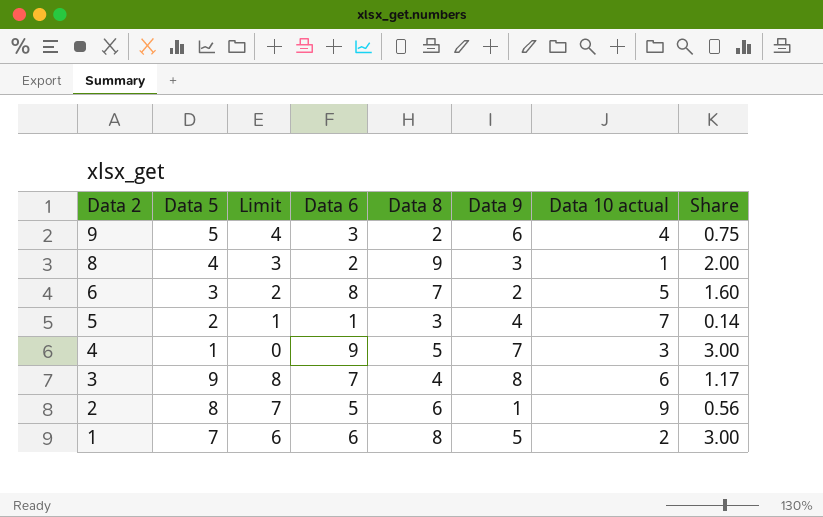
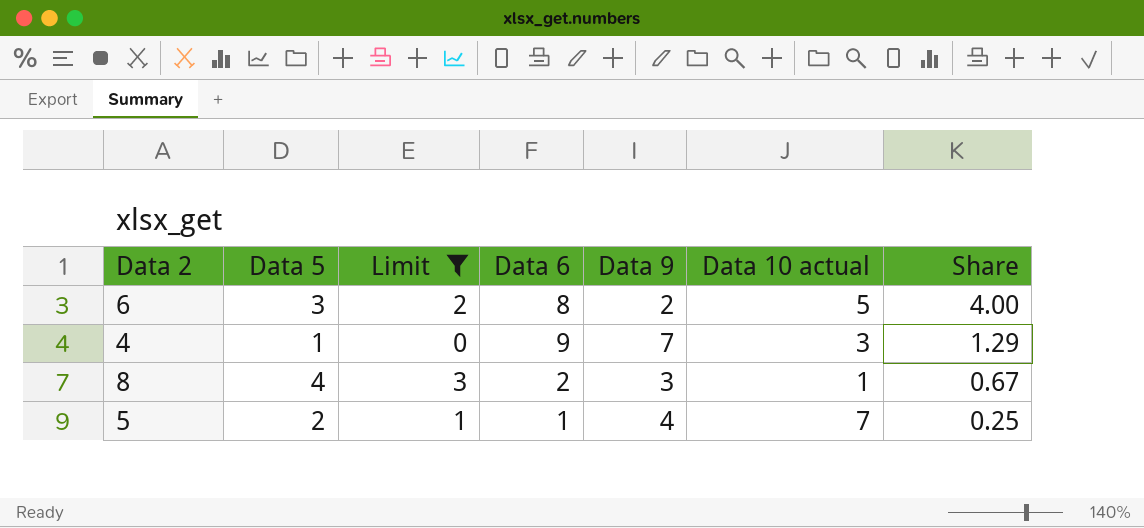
filter: none -> Limit <= 3
row order: Data 2 descending -> Share descending
column Data 8 | position: 5 -> none
column Share | formula: [Data 6] / [Data 10 actual] -> [Data 6] / [Data 9]

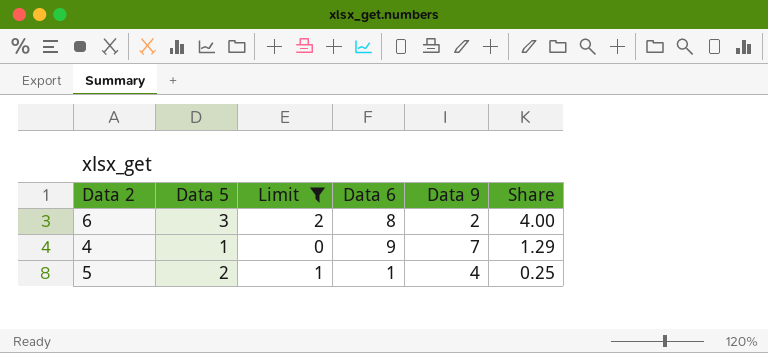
column Data 10 actual | position: 6 -> none
row 8: 4 | 3 | 2 | 3 | 1 | 0.67 -> none

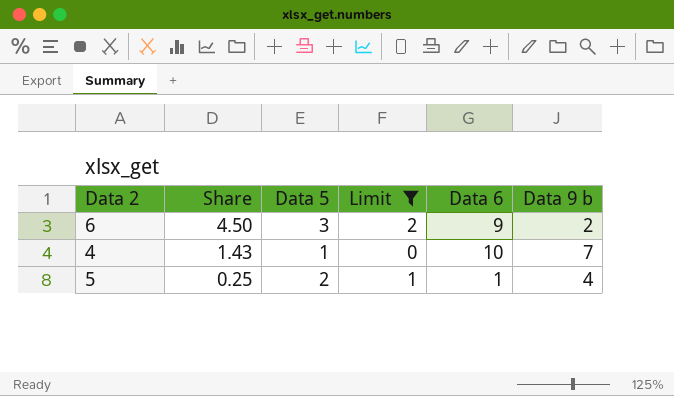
column Share | position: 6 -> 2
column name: Data 9 -> Data 9 b
6 | Share: 4.00 -> 4.50
6 | Data 6: 8 -> 9
4 | Share: 1.29 -> 1.43
4 | Data 6: 9 -> 10

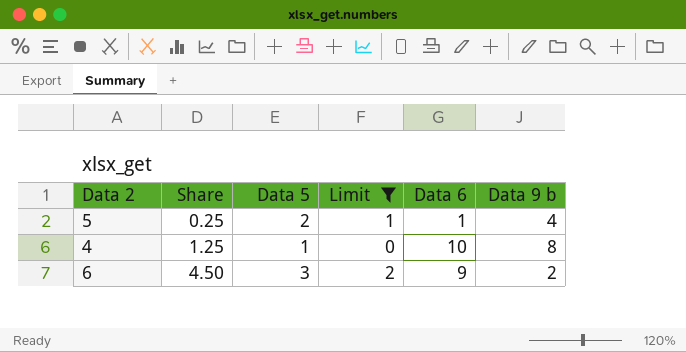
row order: Share descending -> Share ascending
4 | Share: 1.43 -> 1.25
4 | Data 9 b: 7 -> 8

